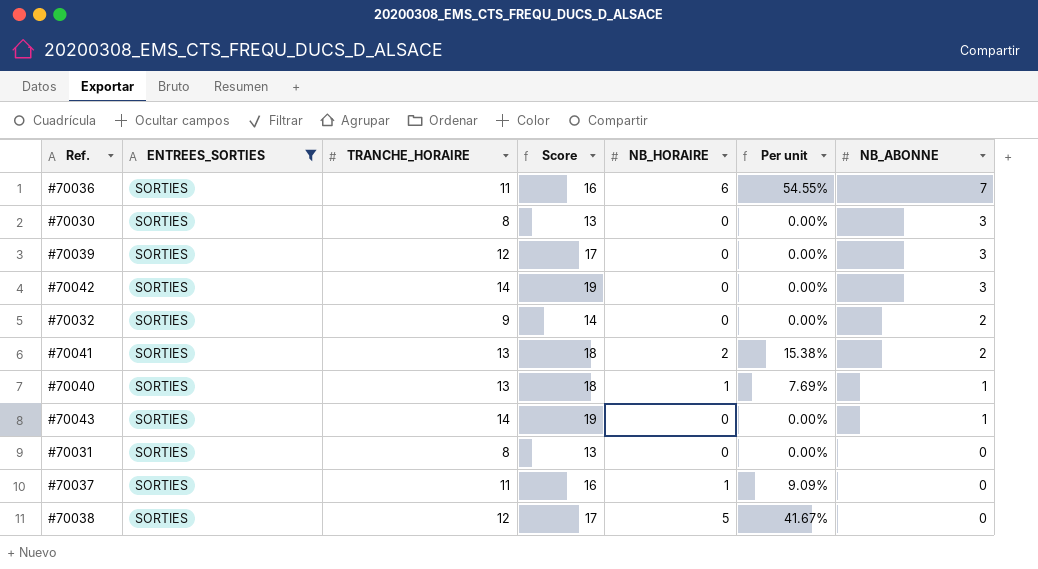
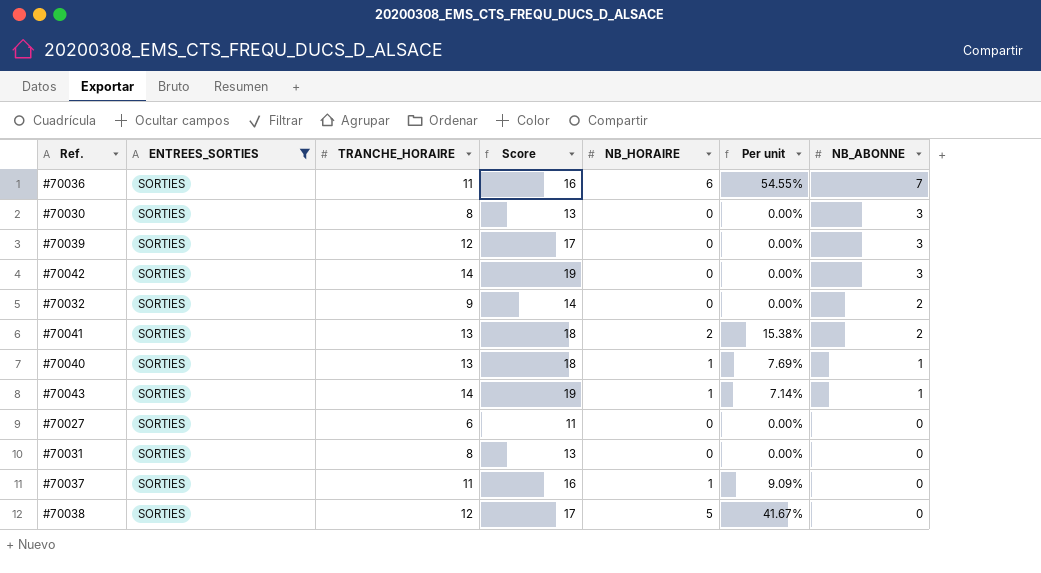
#70043 | NB_HORAIRE: 0 -> 1
#70043 | Per unit: 0.00% -> 7.14%
row #70027: none -> SORTIES | 6 | 11 | 0 | 0.00% | 0

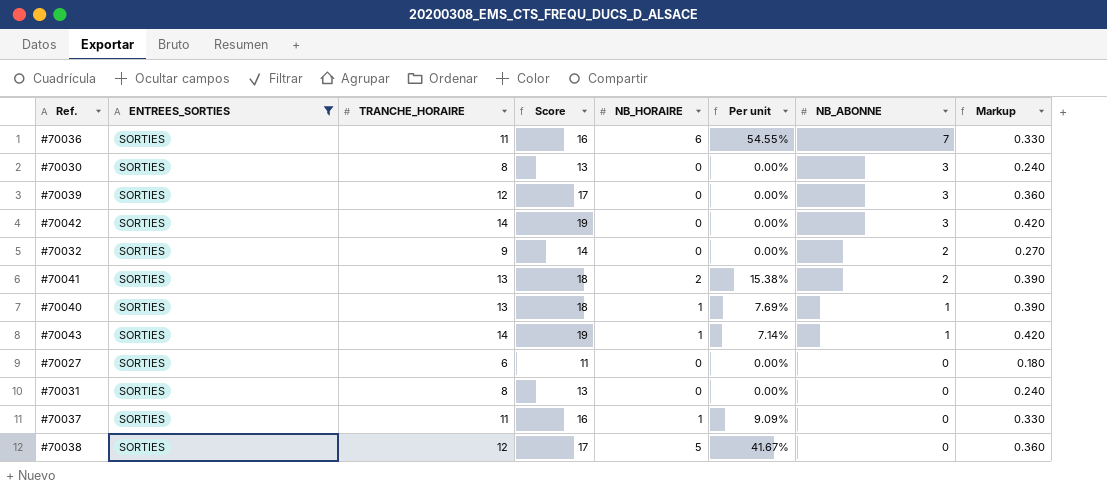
column Markup | formula: none -> [TRANCHE_HORAIRE] * 0.03

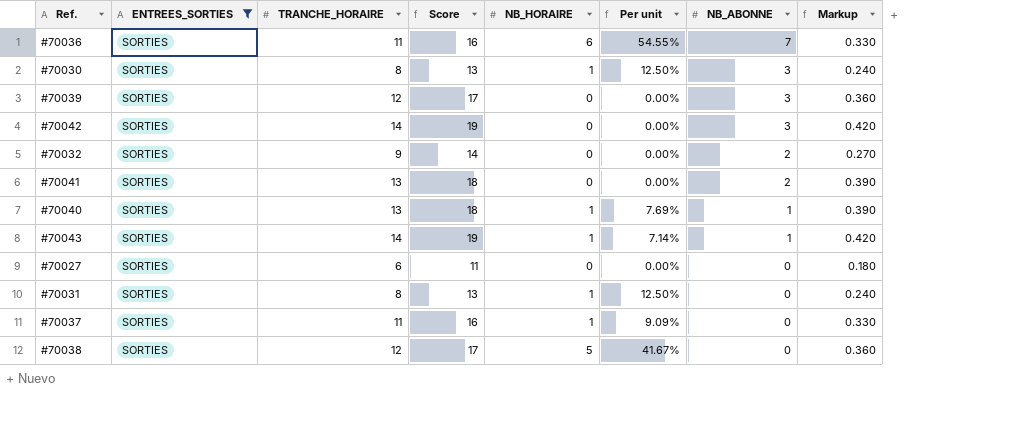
#70030 | NB_HORAIRE: 0 -> 1
#70030 | Per unit: 0.00% -> 12.50%
#70041 | NB_HORAIRE: 2 -> 0
#70041 | Per unit: 15.38% -> 0.00%
#70031 | NB_HORAIRE: 0 -> 1
#70031 | Per unit: 0.00% -> 12.50%

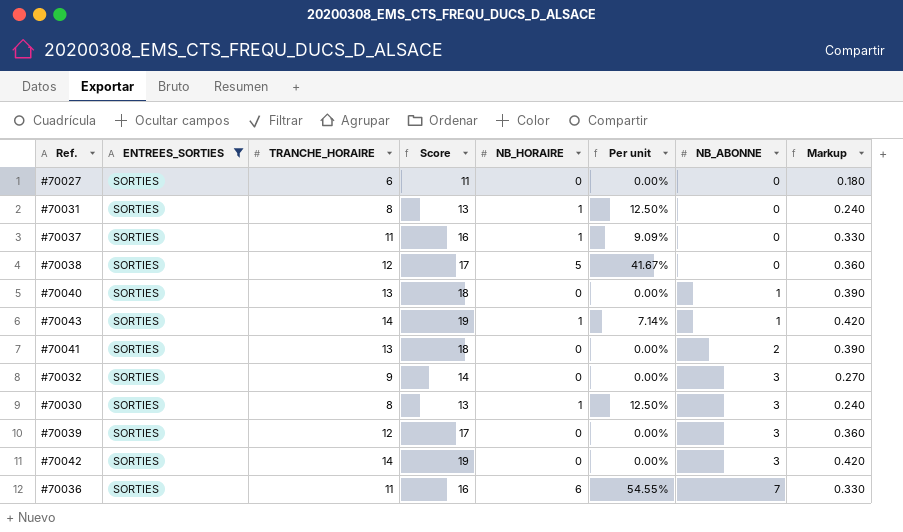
row order: NB_ABONNE descending -> NB_ABONNE ascending
#70040 | NB_HORAIRE: 1 -> 0
#70040 | Per unit: 7.69% -> 0.00%
#70032 | NB_ABONNE: 2 -> 3

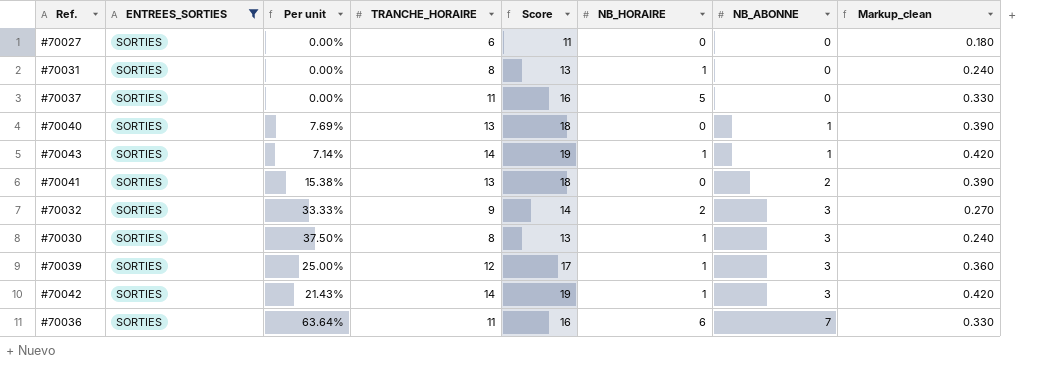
column Per unit | formula: [NB_HORAIRE] / [TRANCHE_HORAIRE] -> [NB_ABONNE] / [TRANCHE_HORAIRE]
column Per unit | position: 6 -> 3
column name: Markup -> Markup_clean
row #70038: SORTIES | 12 | 17 | 5 | 41.67% | 0 | 0.360 -> none
#70037 | NB_HORAIRE: 1 -> 5
#70032 | NB_HORAIRE: 0 -> 2
#70039 | NB_HORAIRE: 0 -> 1
#70042 | NB_HORAIRE: 0 -> 1

